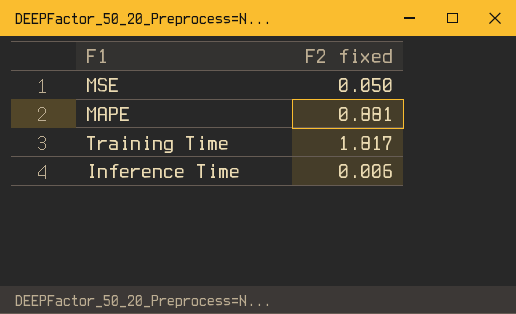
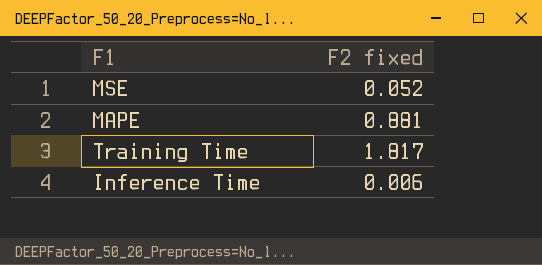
MSE | F2 fixed: 0.050 -> 0.052

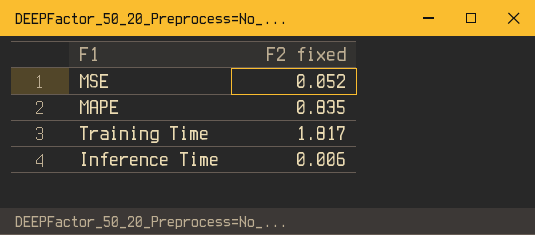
MAPE | F2 fixed: 0.881 -> 0.835

